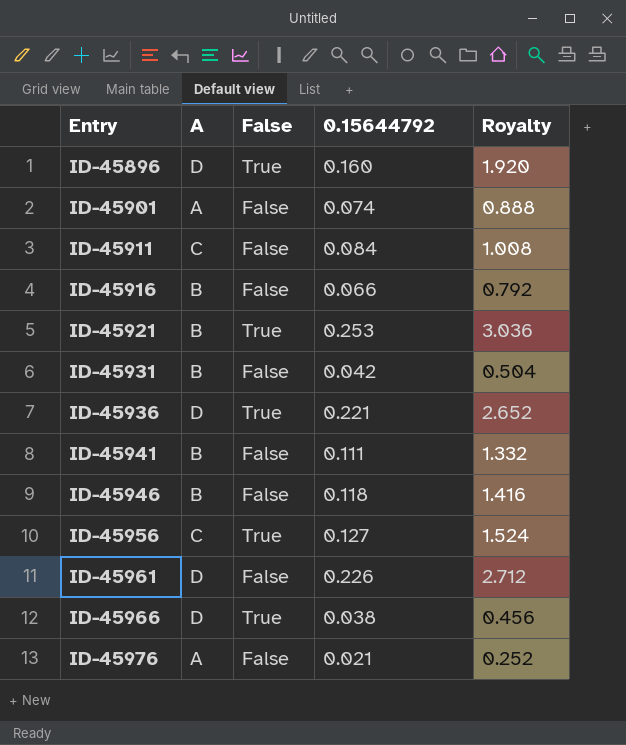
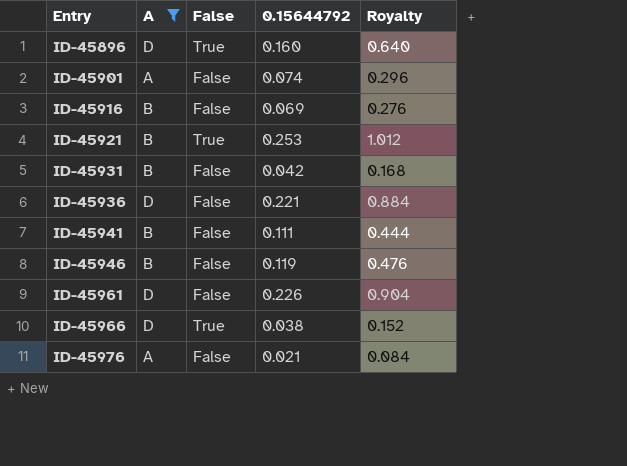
filter: none -> A != C
column Royalty | formula: [0.15644792] * 12 -> [0.15644792] * 4
ID-45916 | 0.15644792: 0.066 -> 0.069
ID-45936 | False: True -> False
ID-45946 | 0.15644792: 0.118 -> 0.119

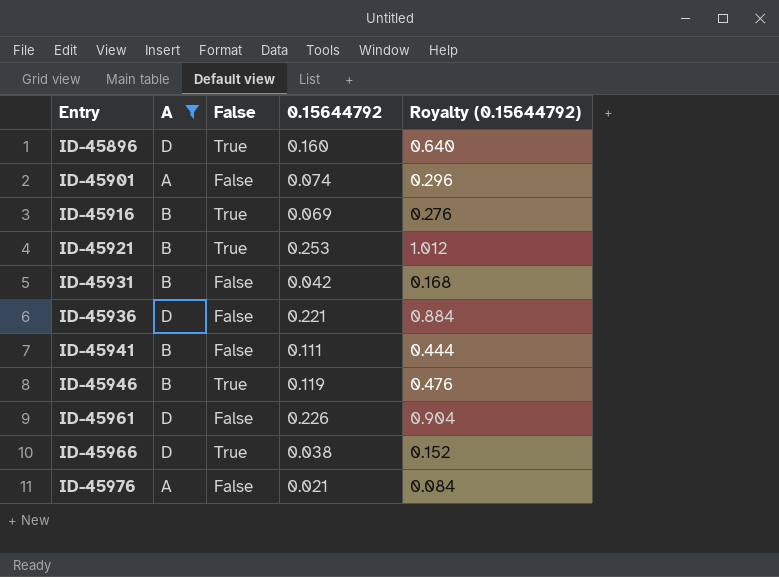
column name: Royalty -> Royalty (0.15644792)
ID-45916 | False: False -> True
ID-45946 | False: False -> True

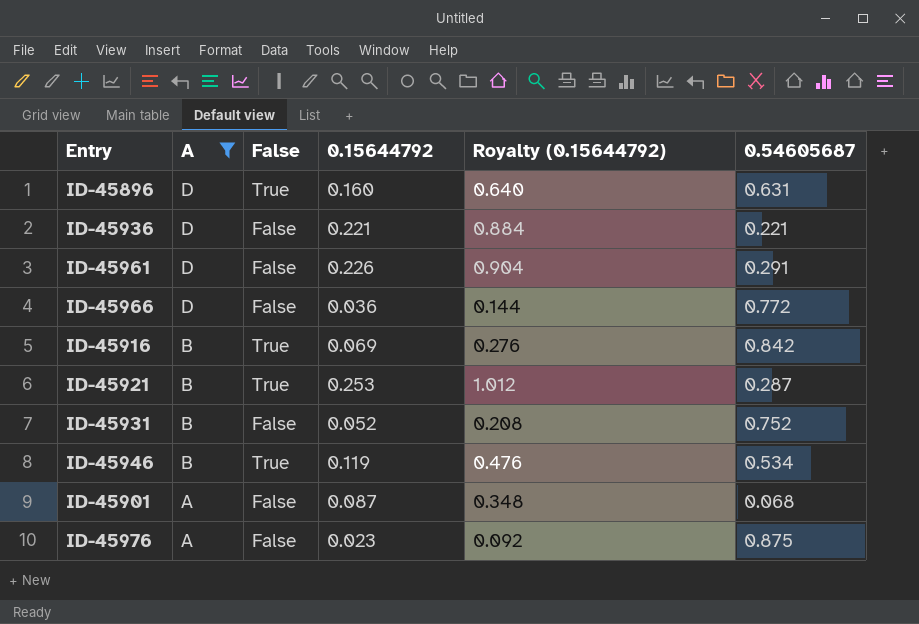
row order: Entry ascending -> A descending
column 0.54605687 | position: none -> 6
row ID-45941: B | False | 0.111 | 0.444 -> none
ID-45966 | False: True -> False
ID-45966 | 0.15644792: 0.038 -> 0.036
ID-45966 | Royalty (0.15644792): 0.152 -> 0.144
ID-45931 | 0.15644792: 0.042 -> 0.052
ID-45931 | Royalty (0.15644792): 0.168 -> 0.208
ID-45901 | 0.15644792: 0.074 -> 0.087
ID-45901 | Royalty (0.15644792): 0.296 -> 0.348
ID-45976 | 0.15644792: 0.021 -> 0.023
ID-45976 | Royalty (0.15644792): 0.084 -> 0.092

